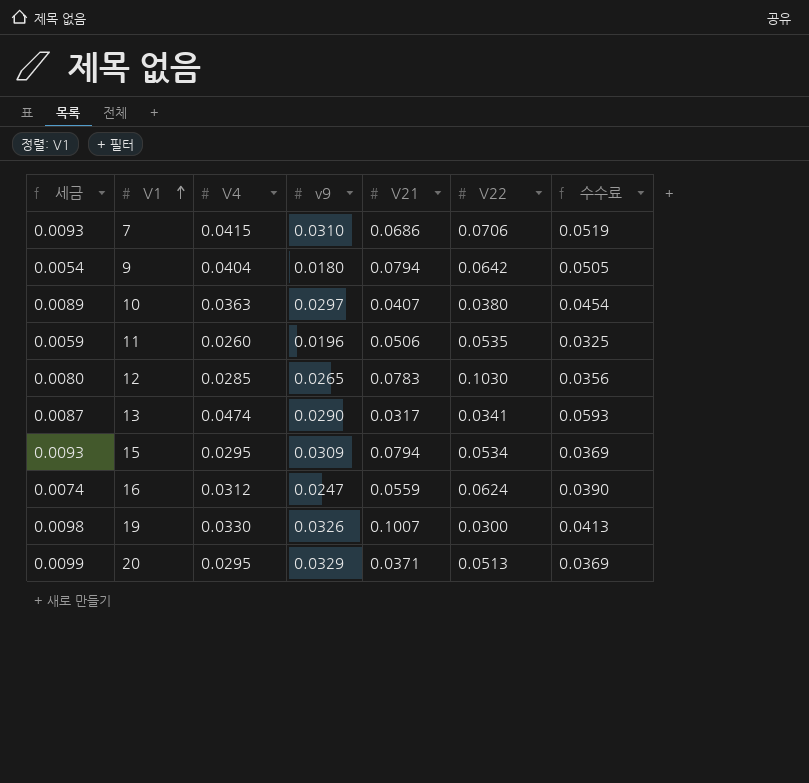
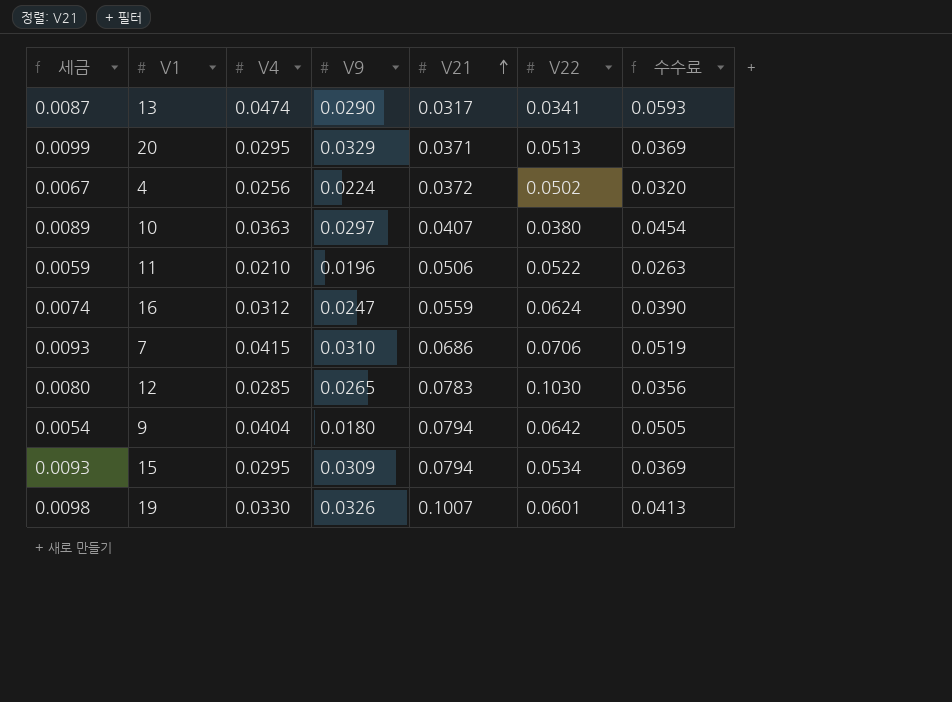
row order: V1 ascending -> V21 ascending
column name: v9 -> V9
row 4: none -> 0.0067 | 0.0256 | 0.0224 | 0.0372 | 0.0502 | 0.0320
11 | V4: 0.0260 -> 0.0210
11 | V22: 0.0535 -> 0.0522
11 | 수수료: 0.0325 -> 0.0263
19 | V22: 0.0300 -> 0.0601

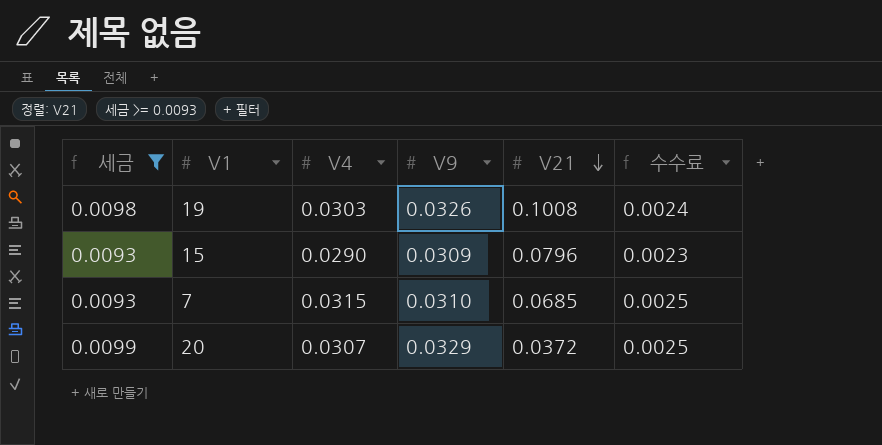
filter: none -> 세금 >= 0.0093
row order: V21 ascending -> V21 descending
column V22 | position: 6 -> none
column 수수료 | formula: [V4] * 1.25 -> [V4] * 0.08
19 | V4: 0.0330 -> 0.0303
19 | V21: 0.1007 -> 0.1008
15 | V4: 0.0295 -> 0.0290
15 | V21: 0.0794 -> 0.0796
7 | V4: 0.0415 -> 0.0315
7 | V21: 0.0686 -> 0.0685
20 | V4: 0.0295 -> 0.0307
20 | V21: 0.0371 -> 0.0372

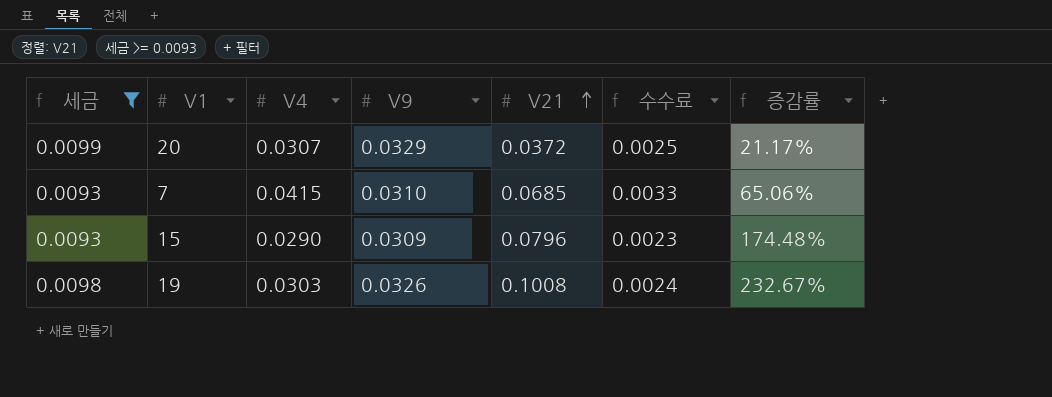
row order: V21 descending -> V21 ascending
column 증감률 | formula: none -> ([V21] - [V4]) / [V4]
7 | V4: 0.0315 -> 0.0415
7 | 수수료: 0.0025 -> 0.0033

